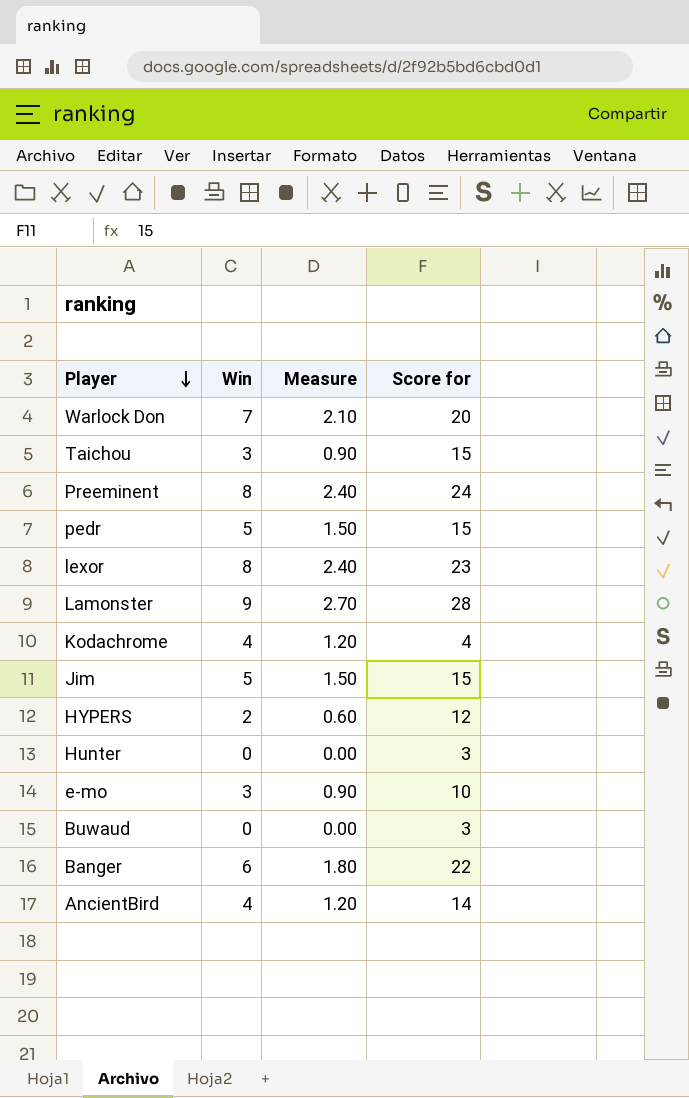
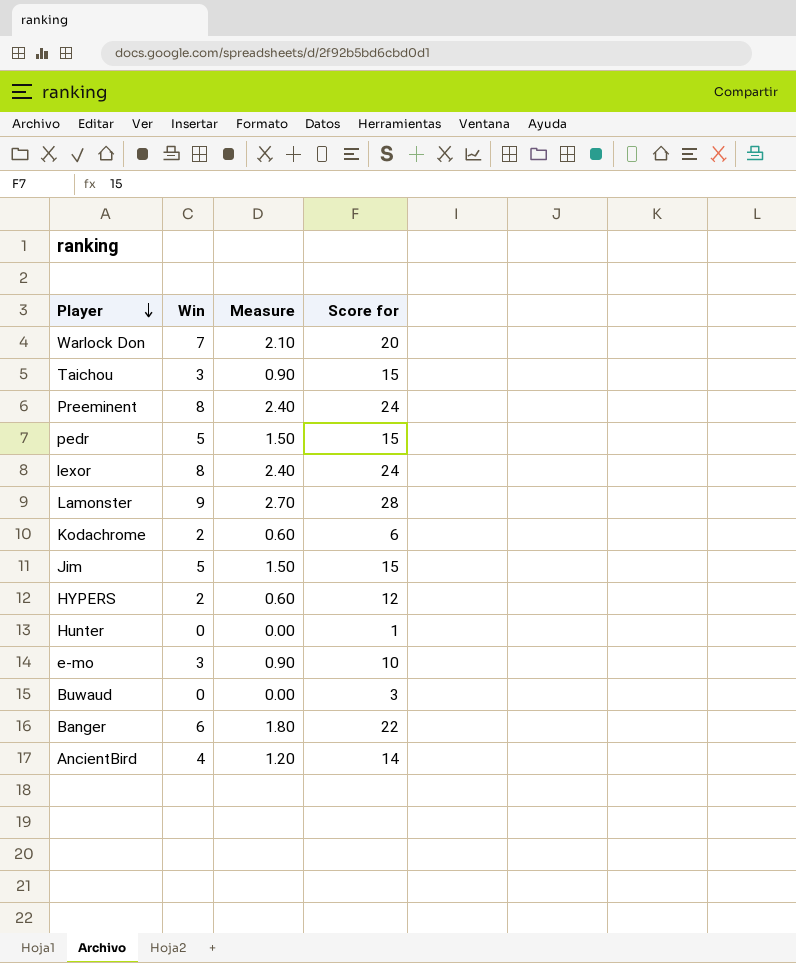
lexor | Score for: 23 -> 24
Kodachrome | Win: 4 -> 2
Kodachrome | Measure: 1.20 -> 0.60
Kodachrome | Score for: 4 -> 6
Hunter | Score for: 3 -> 1

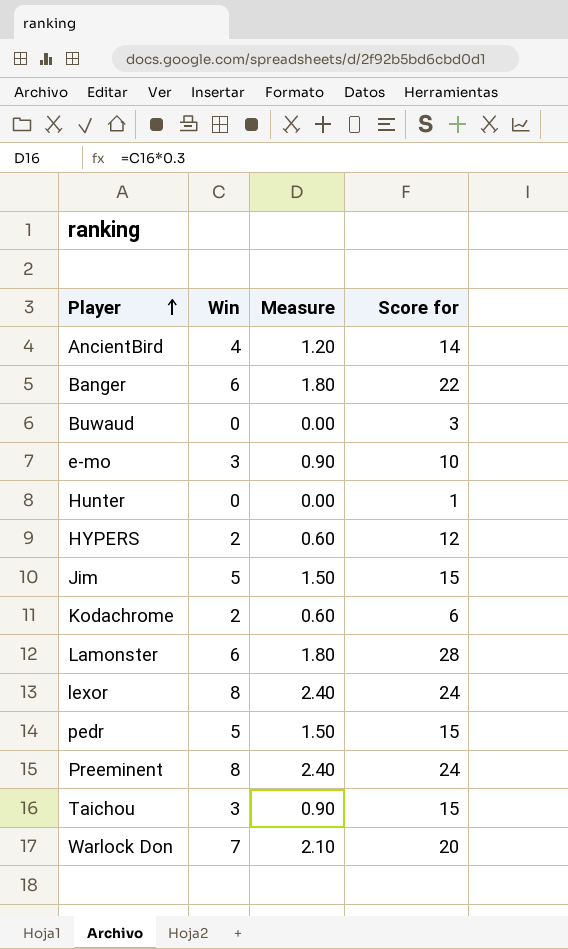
row order: Player descending -> Player ascending
Lamonster | Win: 9 -> 6
Lamonster | Measure: 2.70 -> 1.80

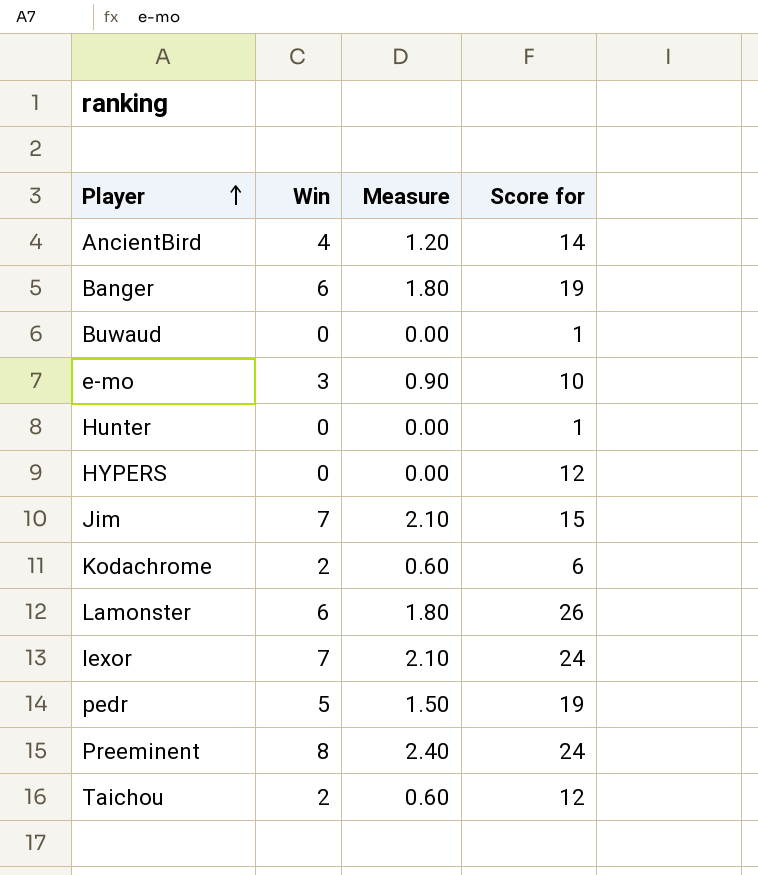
row Warlock Don: 7 | 2.10 | 20 -> none
Banger | Score for: 22 -> 19
Buwaud | Score for: 3 -> 1
HYPERS | Win: 2 -> 0
HYPERS | Measure: 0.60 -> 0.00
Jim | Win: 5 -> 7
Jim | Measure: 1.50 -> 2.10
Lamonster | Score for: 28 -> 26
lexor | Win: 8 -> 7
lexor | Measure: 2.40 -> 2.10
pedr | Score for: 15 -> 19
Taichou | Win: 3 -> 2
Taichou | Measure: 0.90 -> 0.60
Taichou | Score for: 15 -> 12

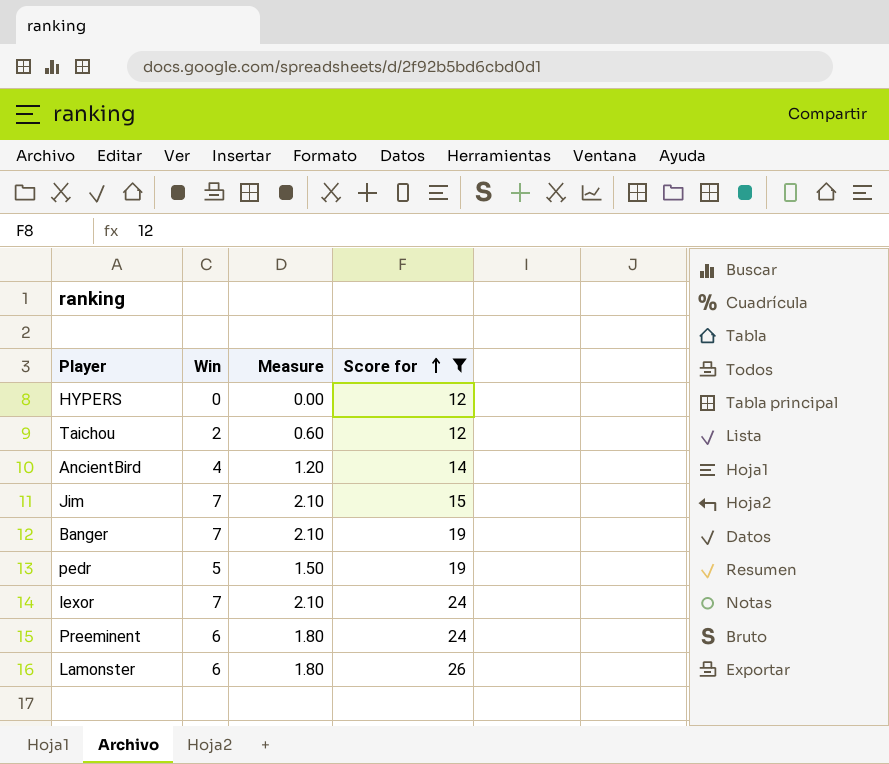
filter: none -> Score for >= 12
row order: Player ascending -> Score for ascending
Banger | Win: 6 -> 7
Banger | Measure: 1.80 -> 2.10
Preeminent | Win: 8 -> 6
Preeminent | Measure: 2.40 -> 1.80

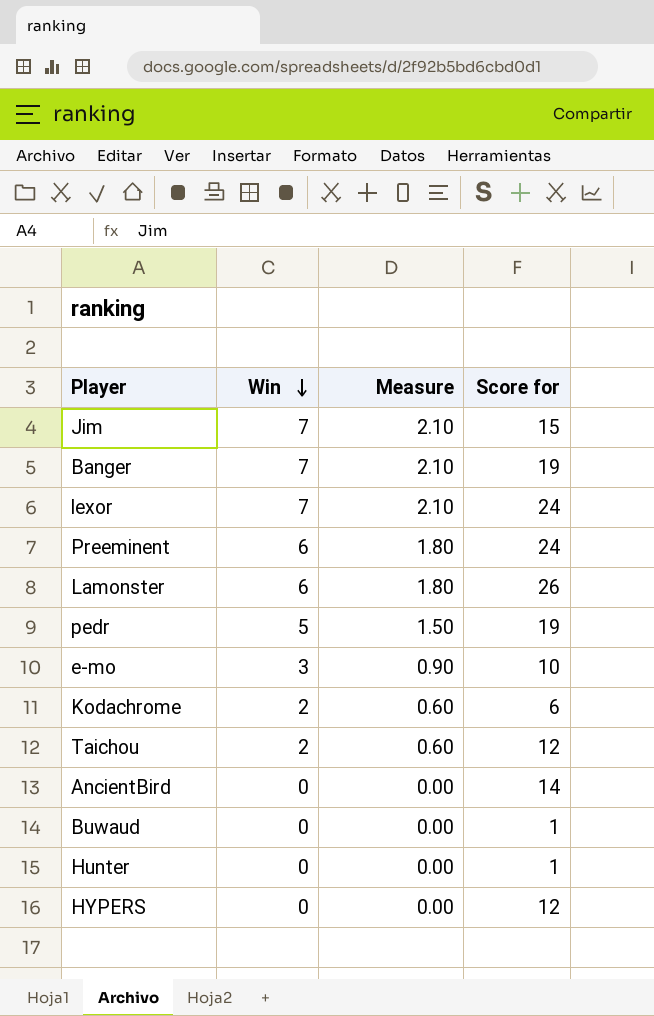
filter: Score for >= 12 -> none
row order: Score for ascending -> Win descending
AncientBird | Win: 4 -> 0
AncientBird | Measure: 1.20 -> 0.00

